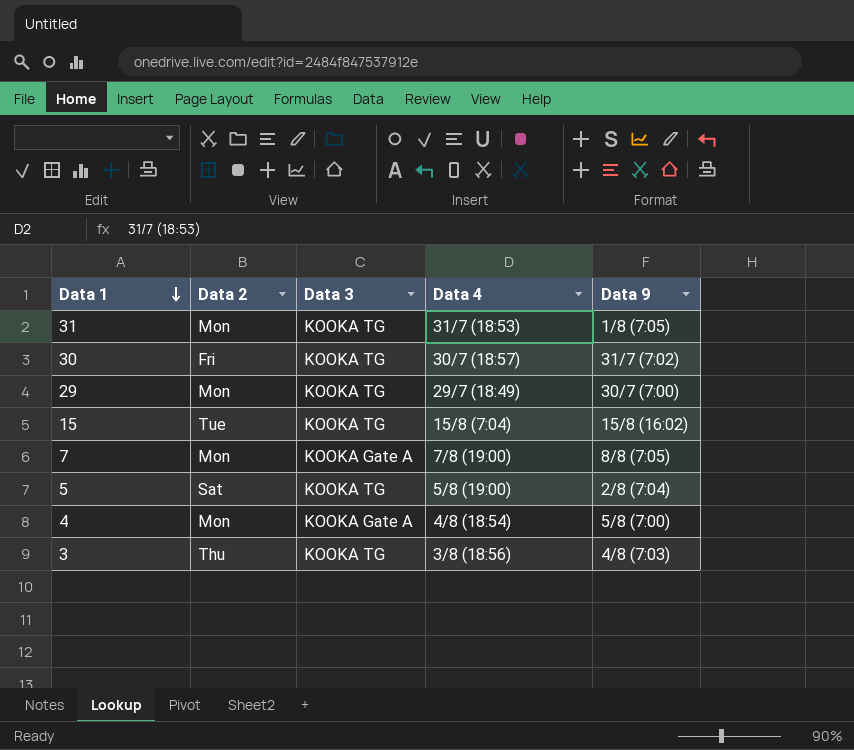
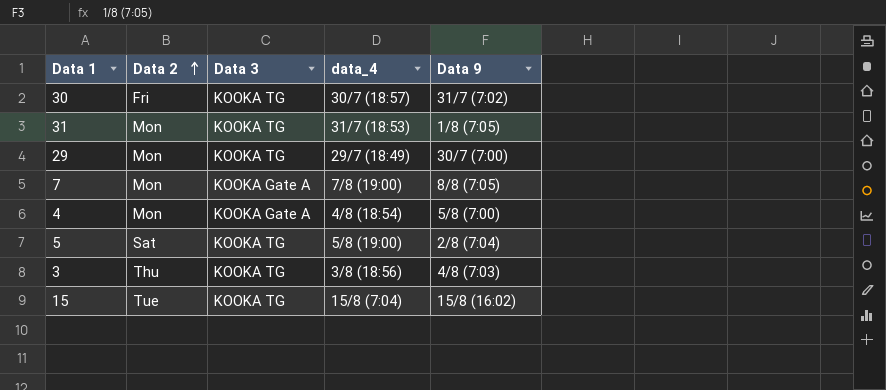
row order: Data 1 descending -> Data 2 ascending
column name: Data 4 -> data_4

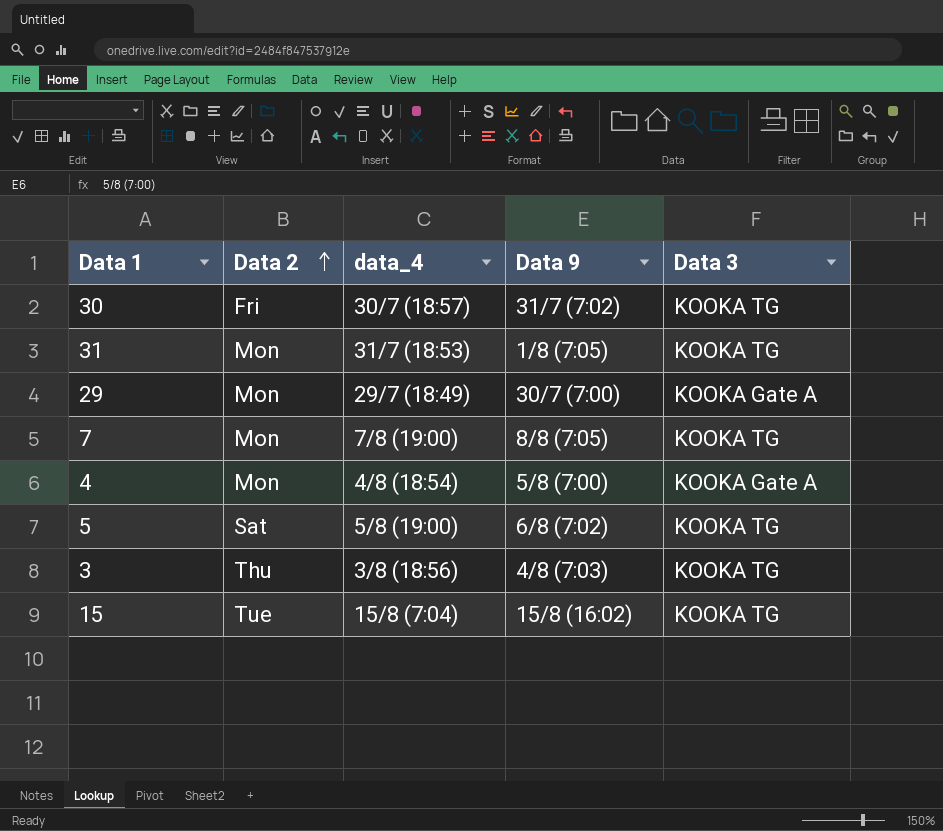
column Data 3 | position: 3 -> 5
29 | Data 3: KOOKA TG -> KOOKA Gate A
7 | Data 3: KOOKA Gate A -> KOOKA TG
5 | Data 9: 2/8 (7:04) -> 6/8 (7:02)

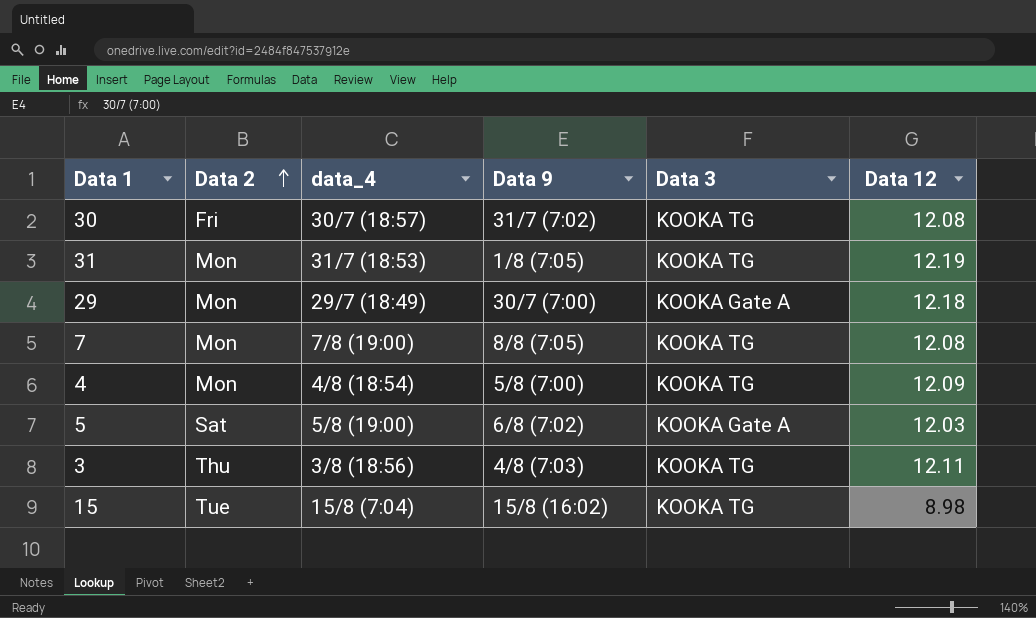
column Data 12 | position: none -> 6
4 | Data 3: KOOKA Gate A -> KOOKA TG
5 | Data 3: KOOKA TG -> KOOKA Gate A

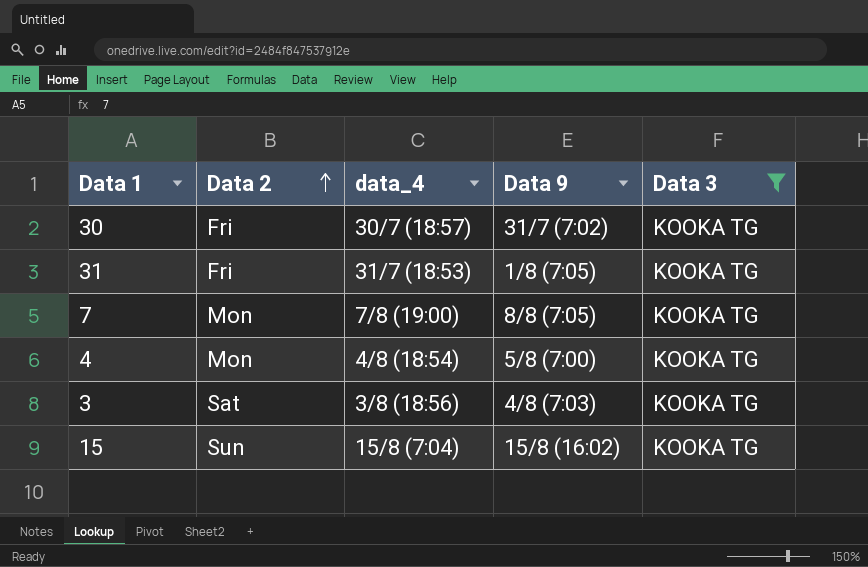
filter: none -> Data 3 = KOOKA TG
column Data 12 | position: 6 -> none
31 | Data 2: Mon -> Fri
3 | Data 2: Thu -> Sat
15 | Data 2: Tue -> Sun

